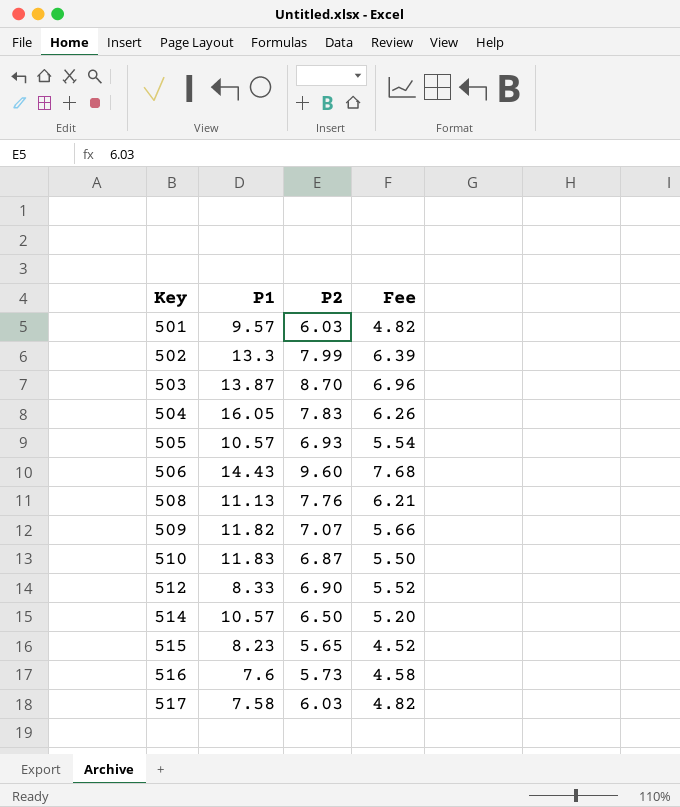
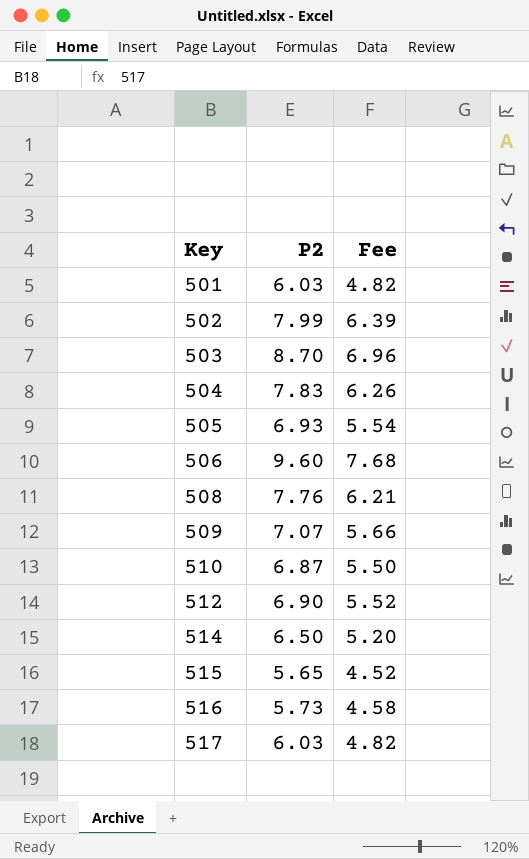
column P1 | position: 2 -> none

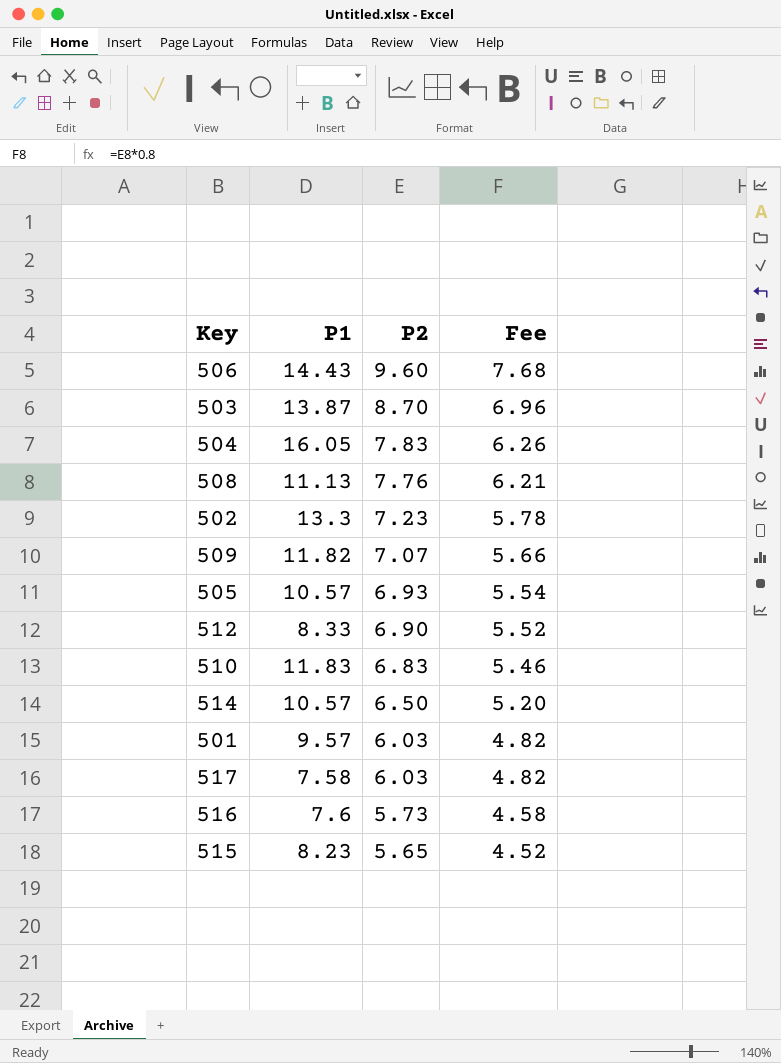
row order: Key ascending -> P2 descending
column P1 | position: none -> 2
502 | P2: 7.99 -> 7.23
502 | Fee: 6.39 -> 5.78
510 | P2: 6.87 -> 6.83
510 | Fee: 5.50 -> 5.46

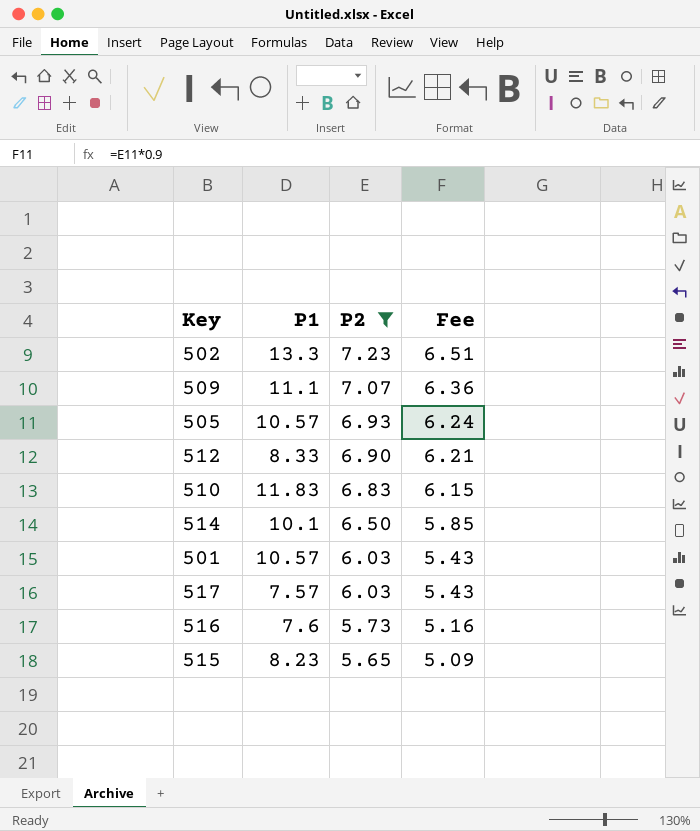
filter: none -> P2 <= 7.23
column Fee | formula: [P2] * 0.8 -> [P2] * 0.9
509 | P1: 11.82 -> 11.1
514 | P1: 10.57 -> 10.1
501 | P1: 9.57 -> 10.57
517 | P1: 7.58 -> 7.57

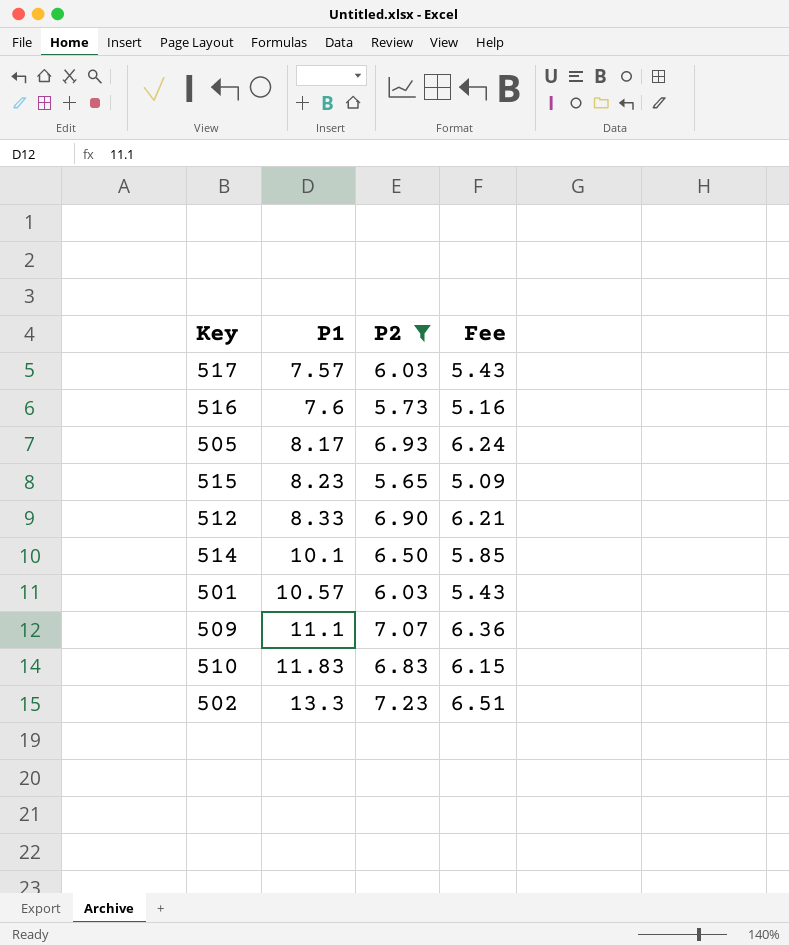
row order: P2 descending -> P1 ascending
505 | P1: 10.57 -> 8.17

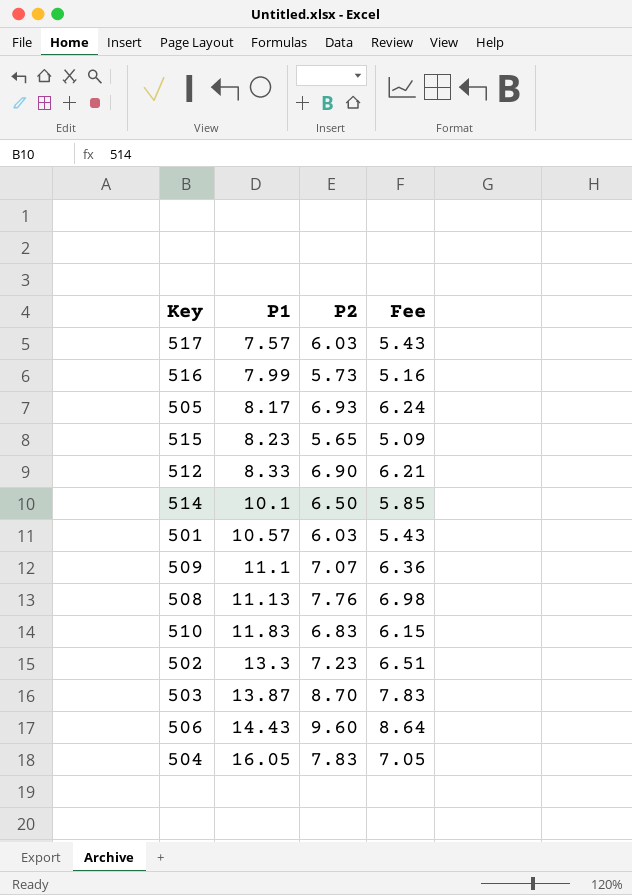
filter: P2 <= 7.23 -> none
516 | P1: 7.6 -> 7.99

